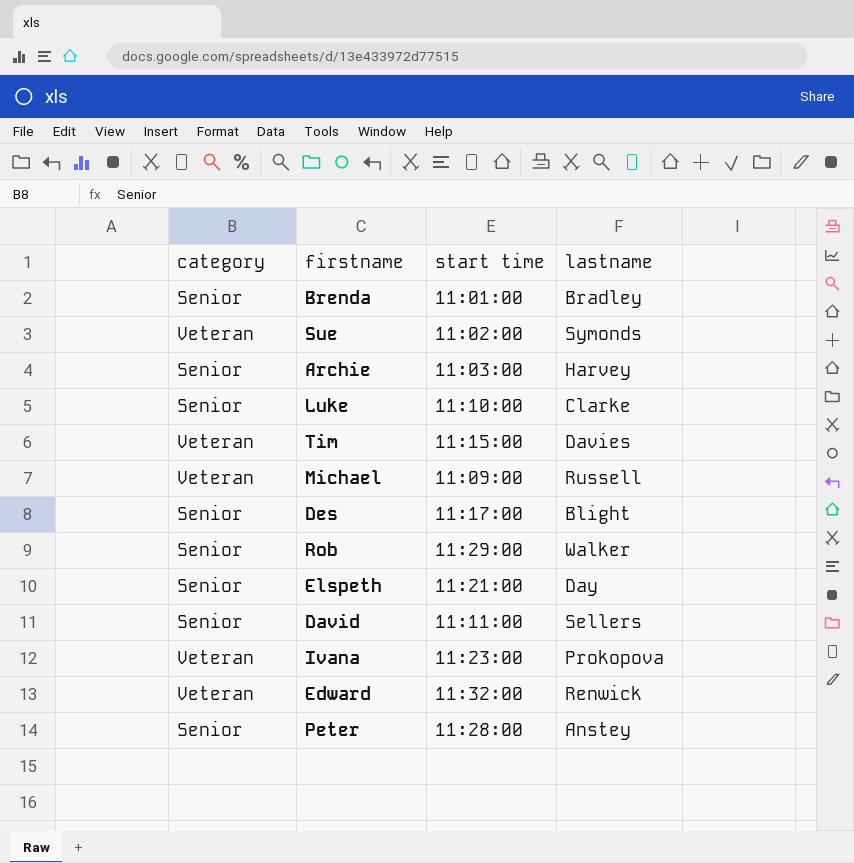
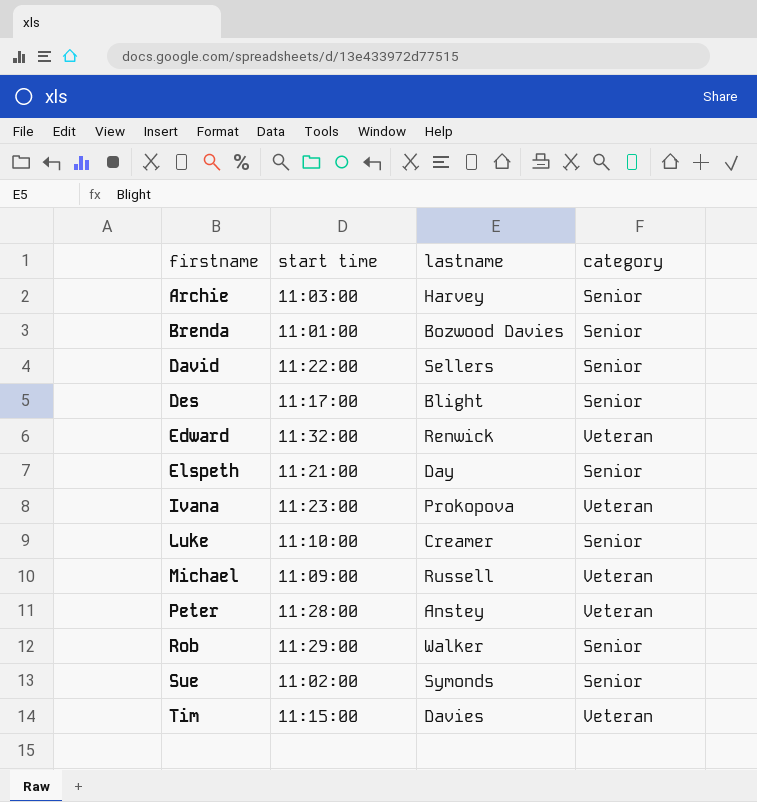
row order: none -> firstname ascending
column category | position: 1 -> 4
Brenda | lastname: Bradley -> Bozwood Davies
David | start time: 11:11:00 -> 11:22:00
Luke | lastname: Clarke -> Creamer
Peter | category: Senior -> Veteran
Sue | category: Veteran -> Senior

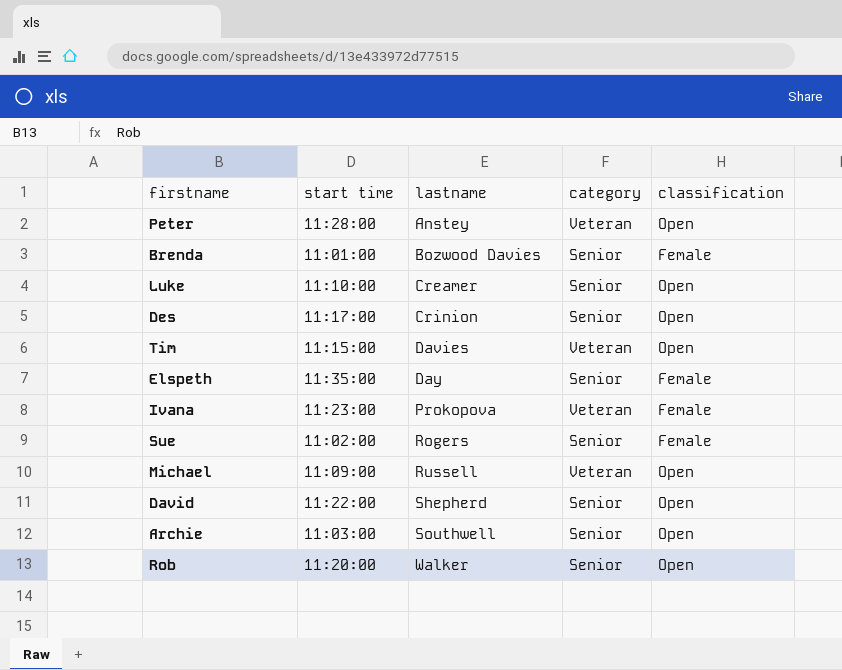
row order: firstname ascending -> lastname ascending
column classification | position: none -> 5
row Edward: 11:32:00 | Renwick | Veteran -> none
Des | lastname: Blight -> Crinion
Elspeth | start time: 11:21:00 -> 11:35:00
Sue | lastname: Symonds -> Rogers
David | lastname: Sellers -> Shepherd
Archie | lastname: Harvey -> Southwell
Rob | start time: 11:29:00 -> 11:20:00

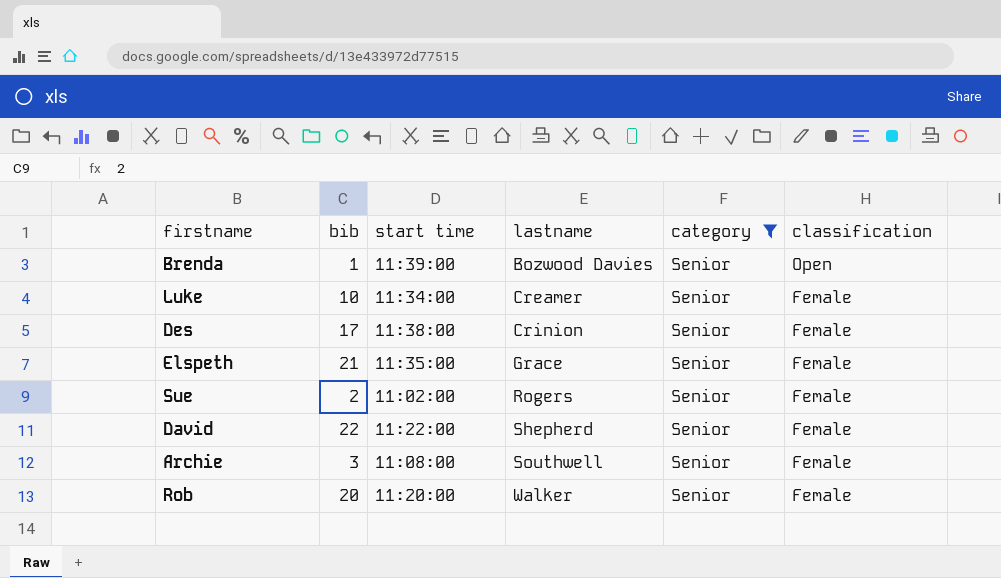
filter: none -> category = Senior
column bib | position: none -> 2
Brenda | start time: 11:01:00 -> 11:39:00
Brenda | classification: Female -> Open
Luke | start time: 11:10:00 -> 11:34:00
Luke | classification: Open -> Female
Des | start time: 11:17:00 -> 11:38:00
Des | classification: Open -> Female
Elspeth | lastname: Day -> Grace
David | classification: Open -> Female
Archie | start time: 11:03:00 -> 11:08:00
Archie | classification: Open -> Female
Rob | classification: Open -> Female

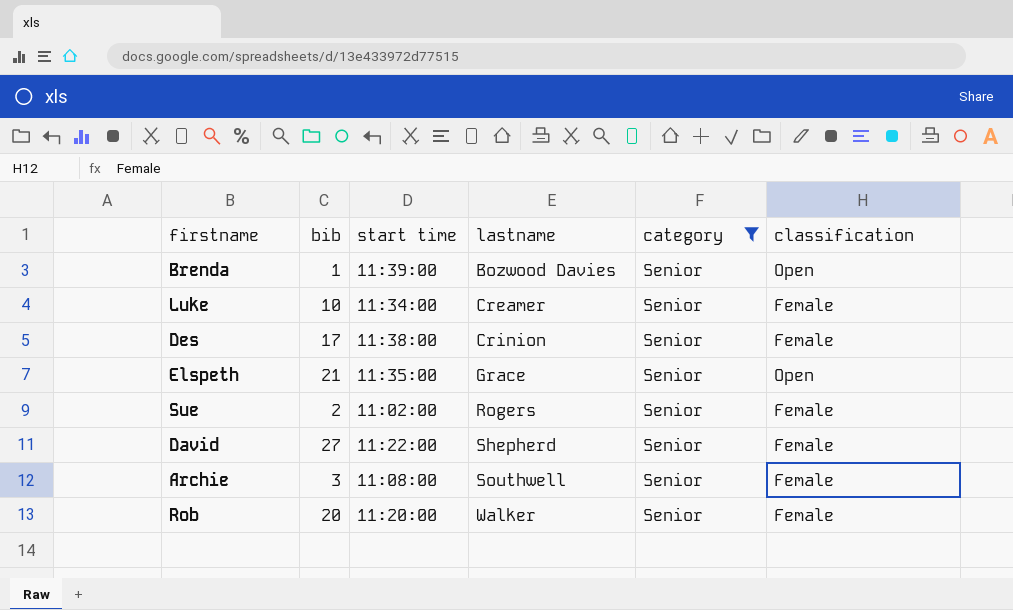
Elspeth | classification: Female -> Open
David | bib: 22 -> 27

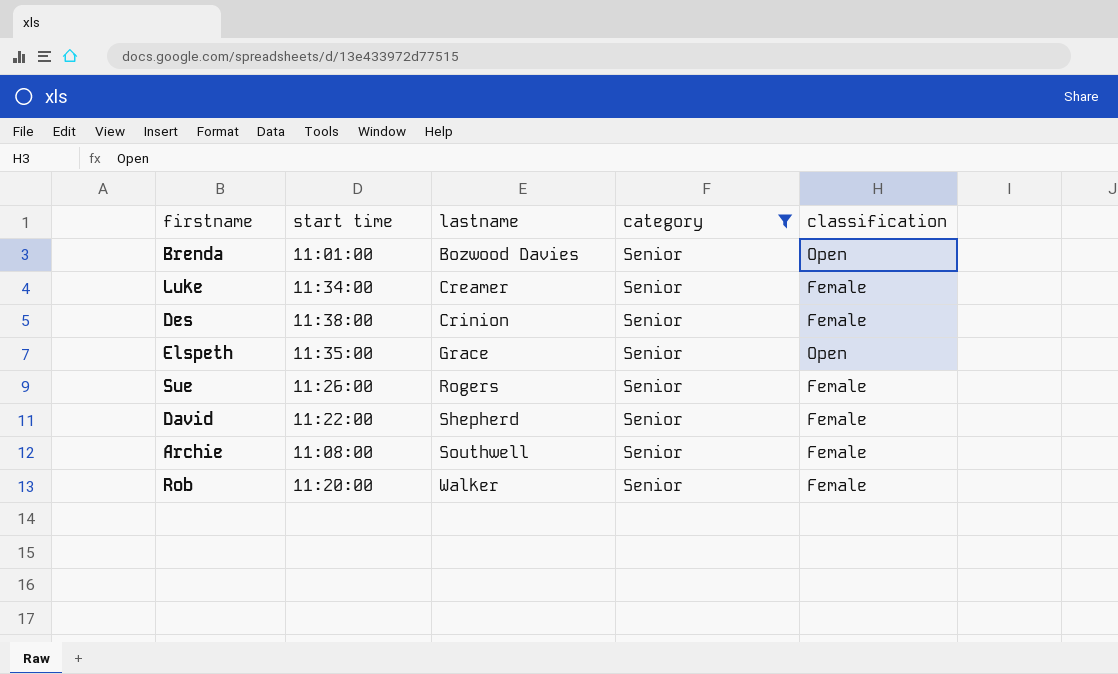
column bib | position: 2 -> none
Brenda | start time: 11:39:00 -> 11:01:00
Sue | start time: 11:02:00 -> 11:26:00

